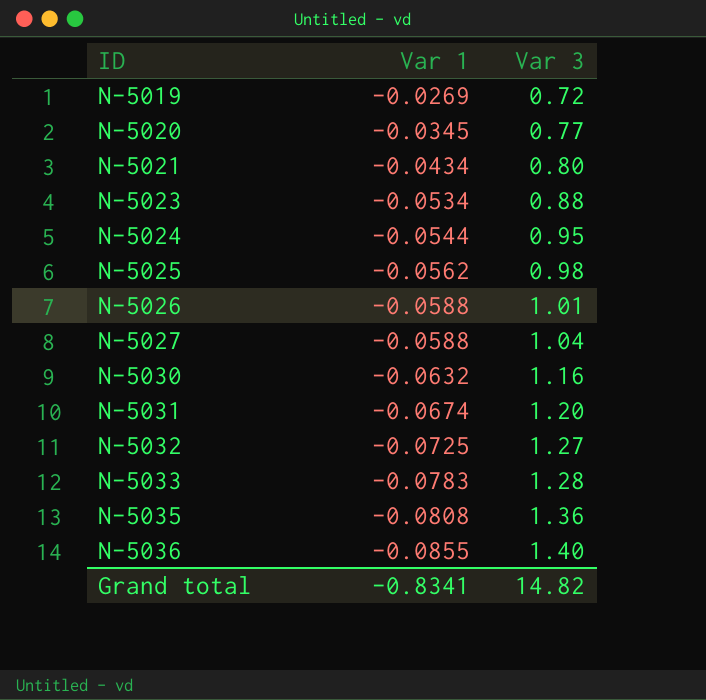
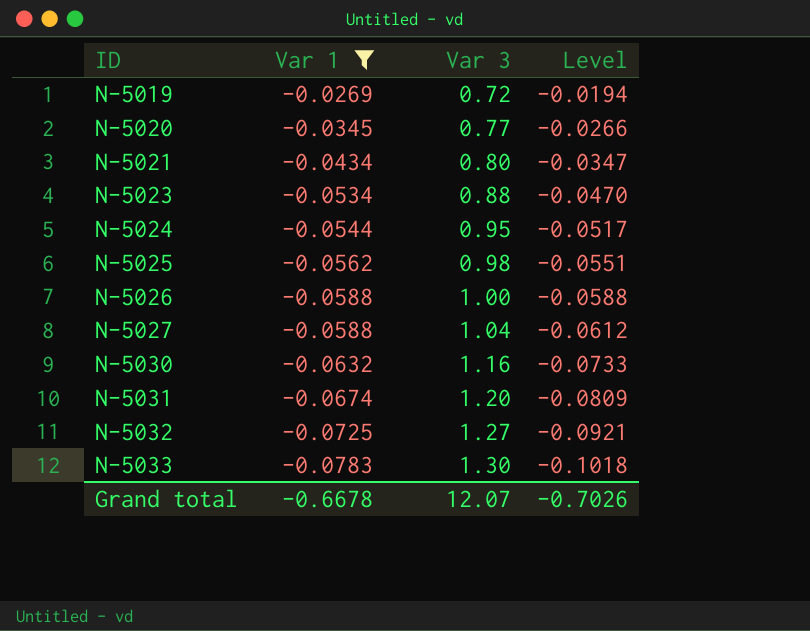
filter: none -> Var 1 >= -0.0783
column Level | formula: none -> [Var 1] * [Var 3]
N-5026 | Var 3: 1.01 -> 1.00
N-5033 | Var 3: 1.28 -> 1.30
Grand total | Var 1: -0.8341 -> -0.6678
Grand total | Var 3: 14.82 -> 12.07

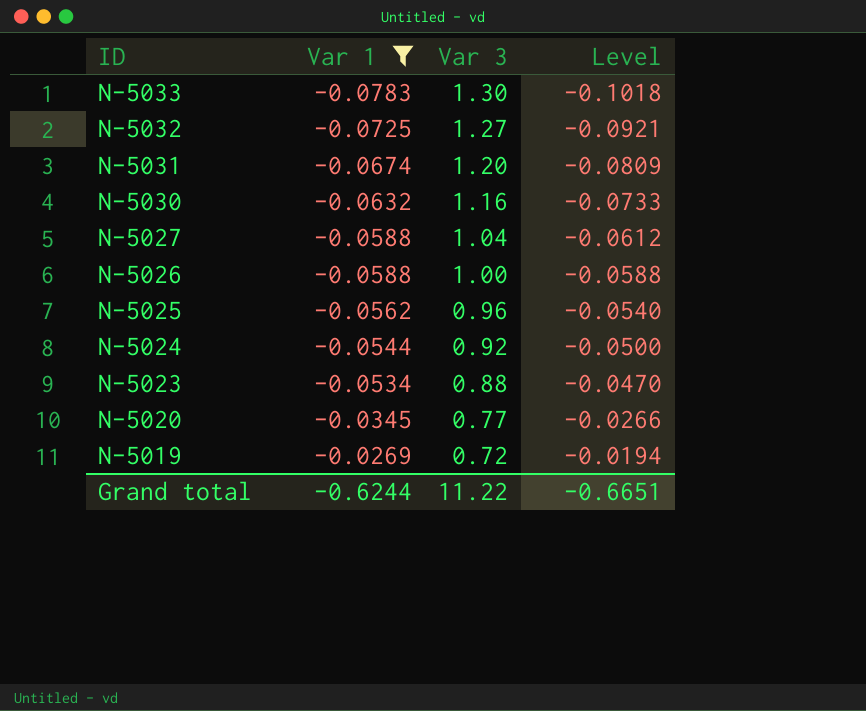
row order: ID ascending -> ID descending
row N-5021: -0.0434 | 0.80 | -0.0347 -> none
N-5025 | Var 3: 0.98 -> 0.96
N-5025 | Level: -0.0551 -> -0.0540
N-5024 | Var 3: 0.95 -> 0.92
N-5024 | Level: -0.0517 -> -0.0500
Grand total | Var 1: -0.6678 -> -0.6244
Grand total | Var 3: 12.07 -> 11.22
Grand total | Level: -0.7026 -> -0.6651

